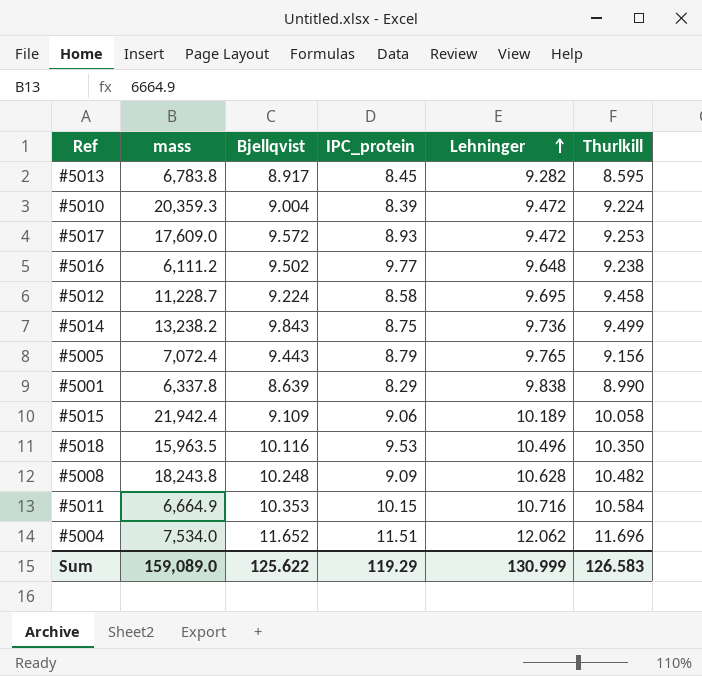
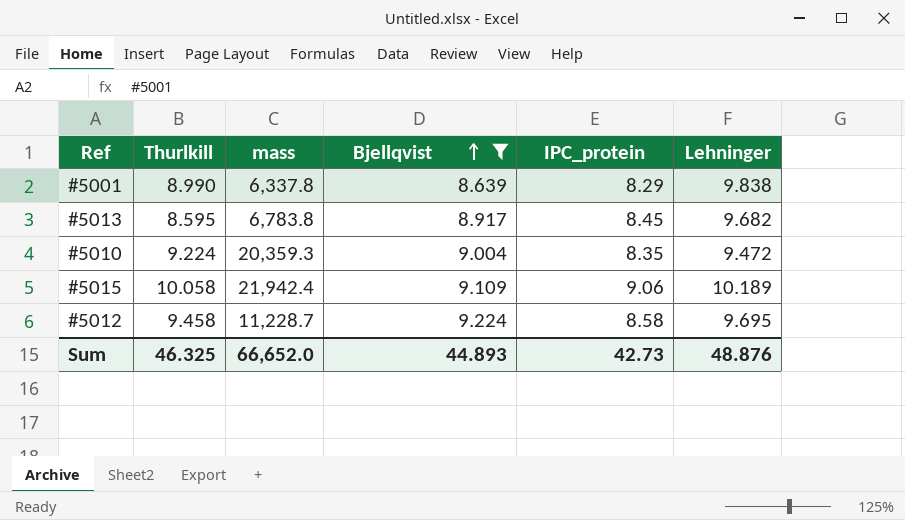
filter: none -> Bjellqvist <= 9.224
row order: Lehninger ascending -> Bjellqvist ascending
column Thurlkill | position: 6 -> 2
#5013 | Lehninger: 9.282 -> 9.682
#5010 | IPC_protein: 8.39 -> 8.35
Sum | Thurlkill: 126.583 -> 46.325
Sum | mass: 159,089.0 -> 66,652.0
Sum | Bjellqvist: 125.622 -> 44.893
Sum | IPC_protein: 119.29 -> 42.73
Sum | Lehninger: 130.999 -> 48.876

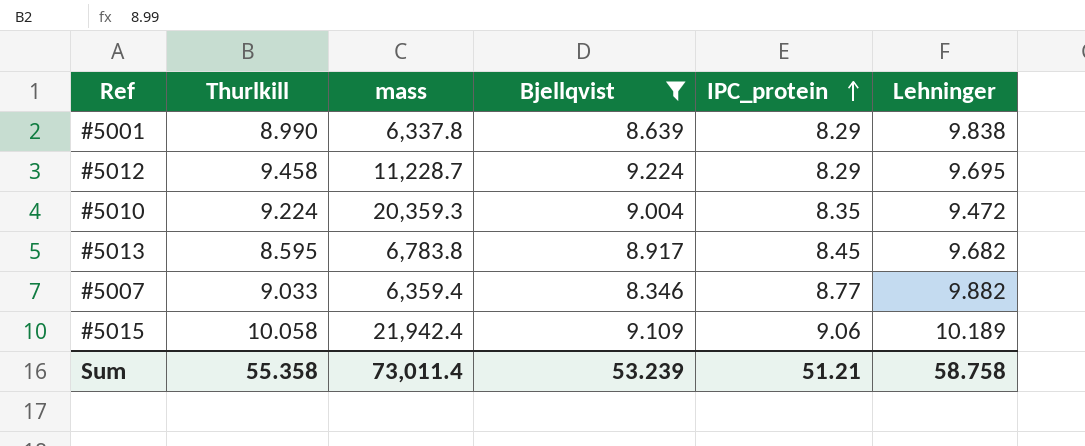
row order: Bjellqvist ascending -> IPC_protein ascending
#5012 | IPC_protein: 8.58 -> 8.29
row #5007: none -> 9.033 | 6,359.4 | 8.346 | 8.77 | 9.882
Sum | Thurlkill: 46.325 -> 55.358
Sum | mass: 66,652.0 -> 73,011.4
Sum | Bjellqvist: 44.893 -> 53.239
Sum | IPC_protein: 42.73 -> 51.21
Sum | Lehninger: 48.876 -> 58.758

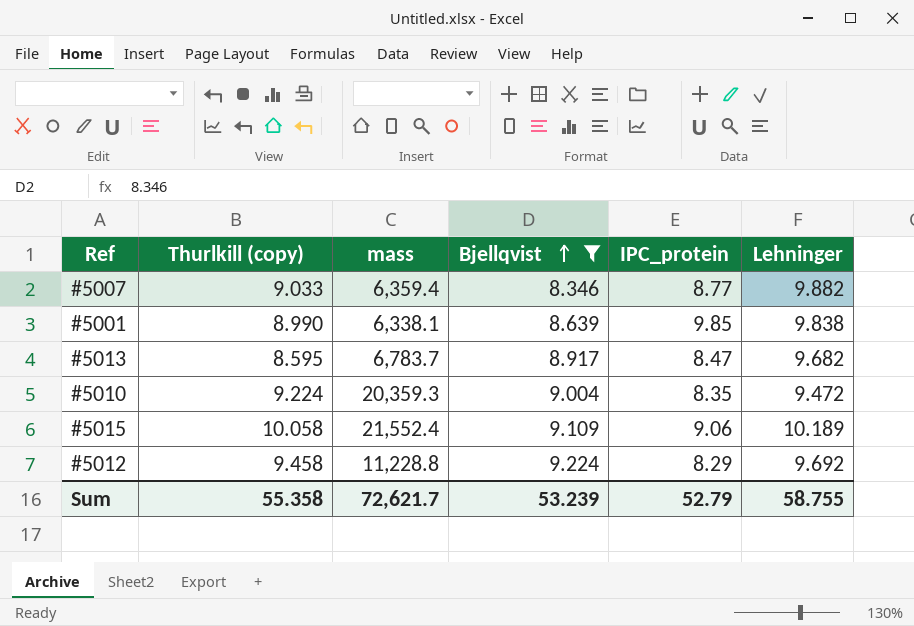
row order: IPC_protein ascending -> Bjellqvist ascending
column name: Thurlkill -> Thurlkill (copy)
#5001 | mass: 6,337.8 -> 6,338.1
#5001 | IPC_protein: 8.29 -> 9.85
#5013 | mass: 6,783.8 -> 6,783.7
#5013 | IPC_protein: 8.45 -> 8.47
#5015 | mass: 21,942.4 -> 21,552.4
#5012 | mass: 11,228.7 -> 11,228.8
#5012 | Lehninger: 9.695 -> 9.692
Sum | mass: 73,011.4 -> 72,621.7
Sum | IPC_protein: 51.21 -> 52.79
Sum | Lehninger: 58.758 -> 58.755

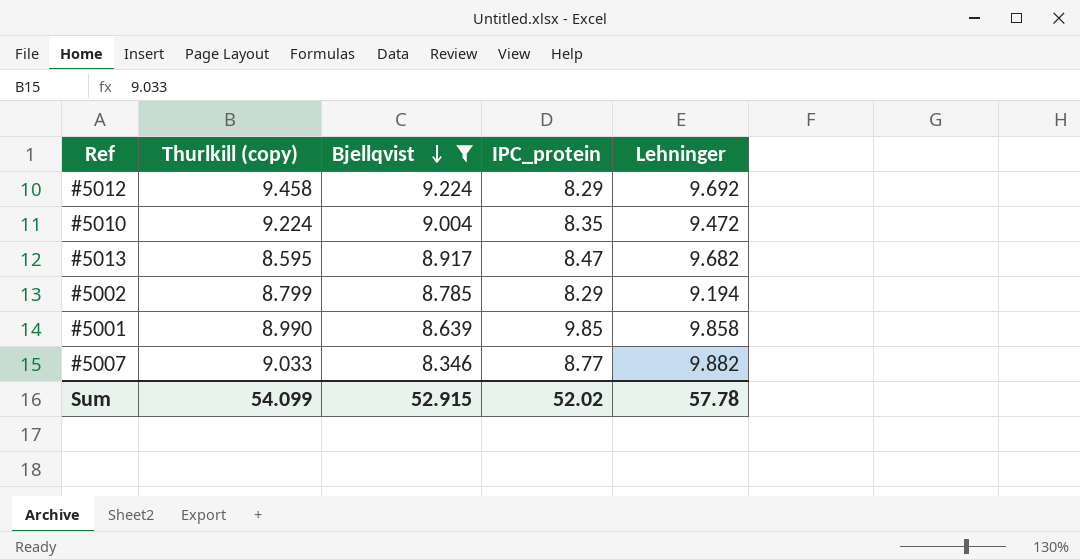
row order: Bjellqvist ascending -> Bjellqvist descending
column mass | position: 3 -> none
row #5015: 10.058 | 21,552.4 | 9.109 | 9.06 | 10.189 -> none
row #5002: none -> 8.799 | 8.785 | 8.29 | 9.194
#5001 | Lehninger: 9.838 -> 9.858
Sum | Thurlkill (copy): 55.358 -> 54.099
Sum | Bjellqvist: 53.239 -> 52.915
Sum | IPC_protein: 52.79 -> 52.02
Sum | Lehninger: 58.755 -> 57.78

